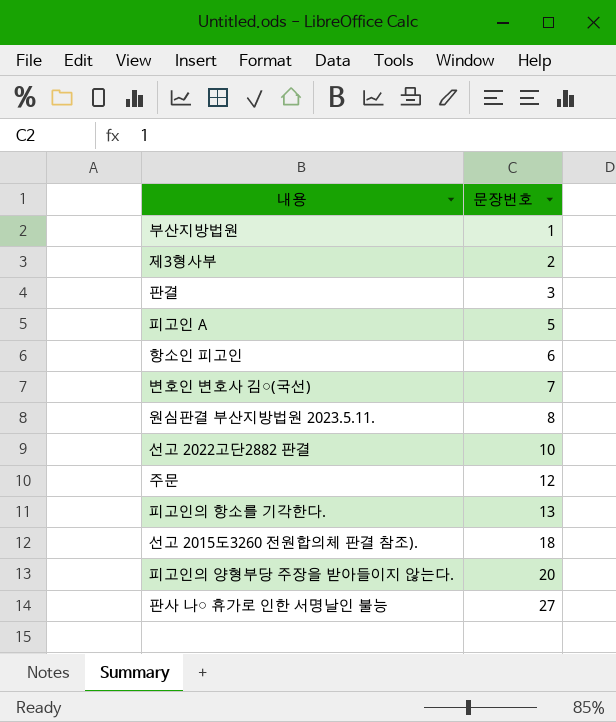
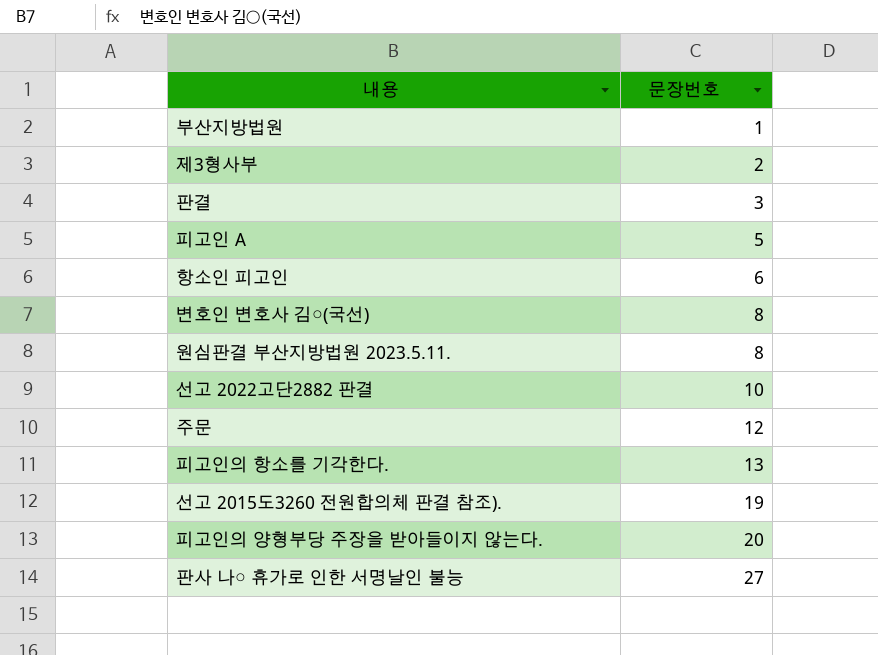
변호인 변호사 김○(국선) | 문장번호: 7 -> 8
선고 2015도3260 전원합의체 판결 참조). | 문장번호: 18 -> 19

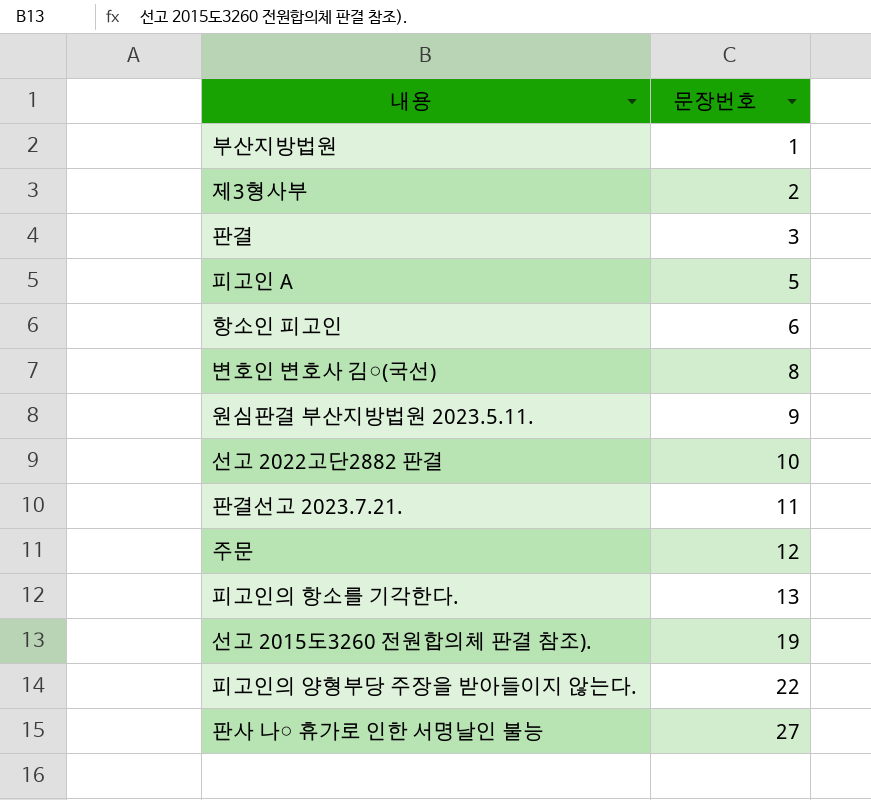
원심판결 부산지방법원 2023.5.11. | 문장번호: 8 -> 9
row 판결선고 2023.7.21.: none -> 11
피고인의 양형부당 주장을 받아들이지 않는다. | 문장번호: 20 -> 22

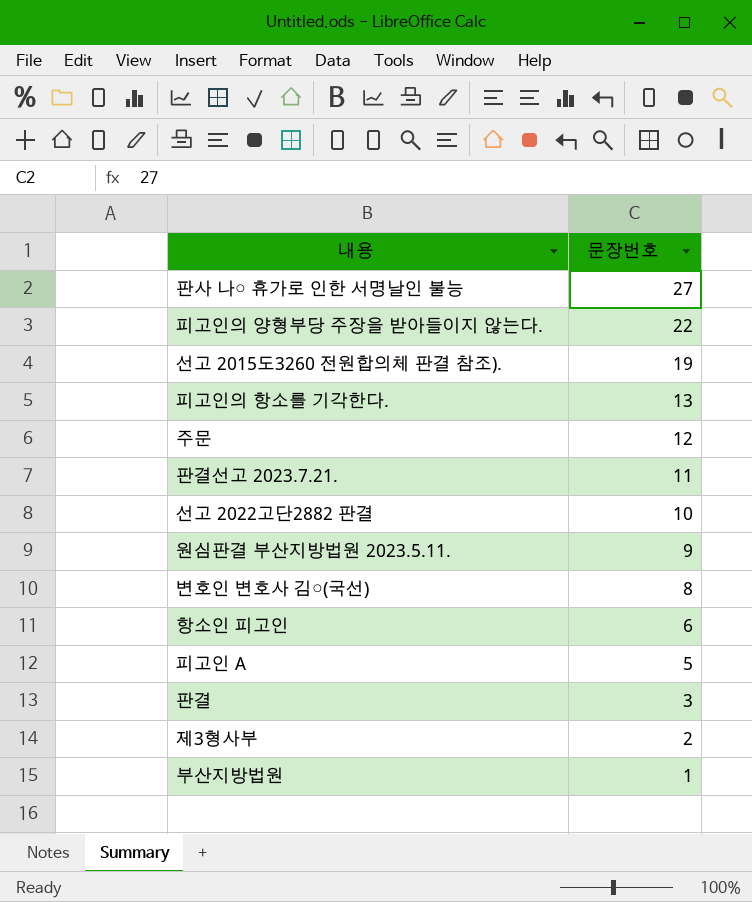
row order: 문장번호 ascending -> 문장번호 descending

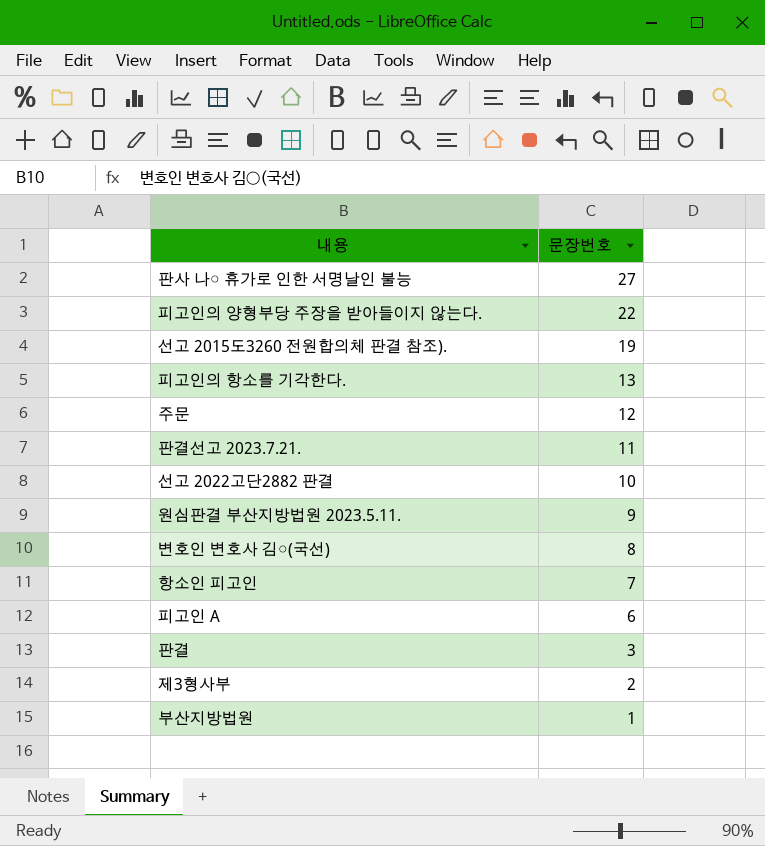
항소인 피고인 | 문장번호: 6 -> 7
피고인 A | 문장번호: 5 -> 6

